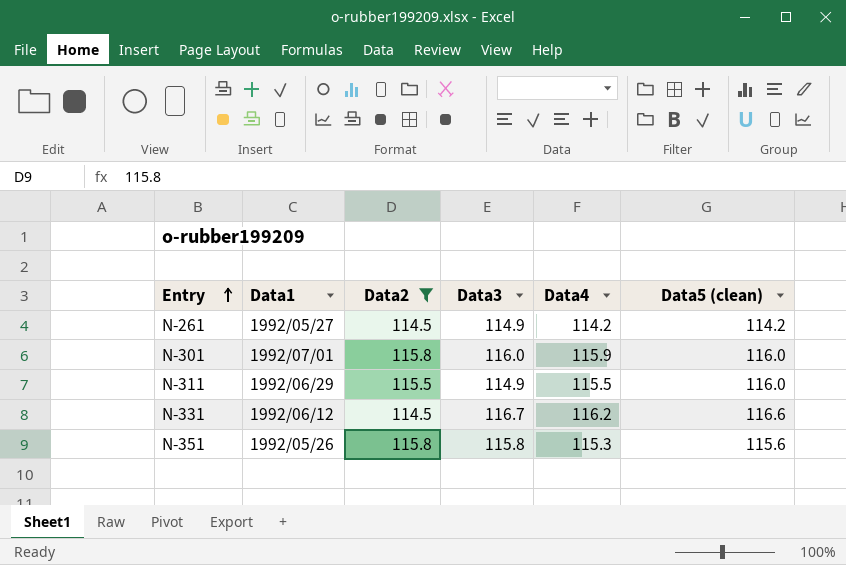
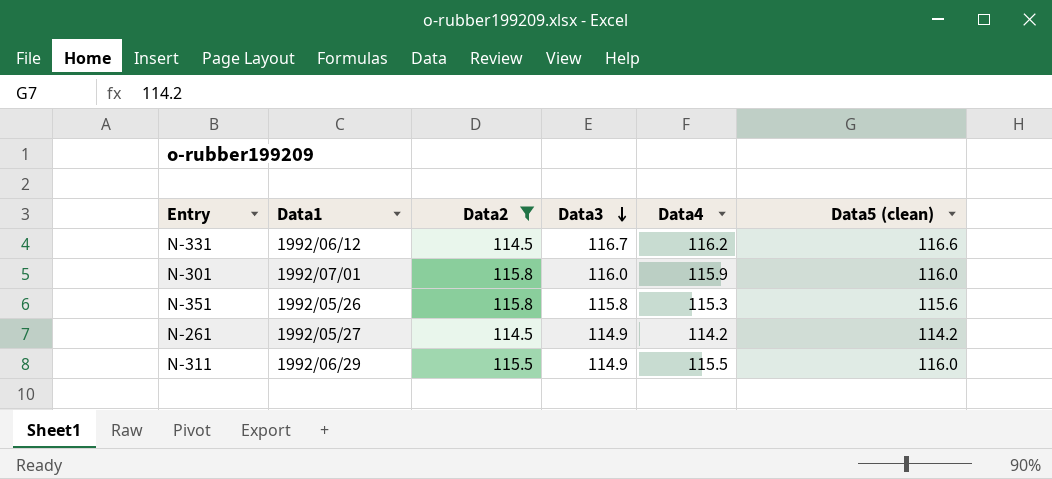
row order: Entry ascending -> Data3 descending

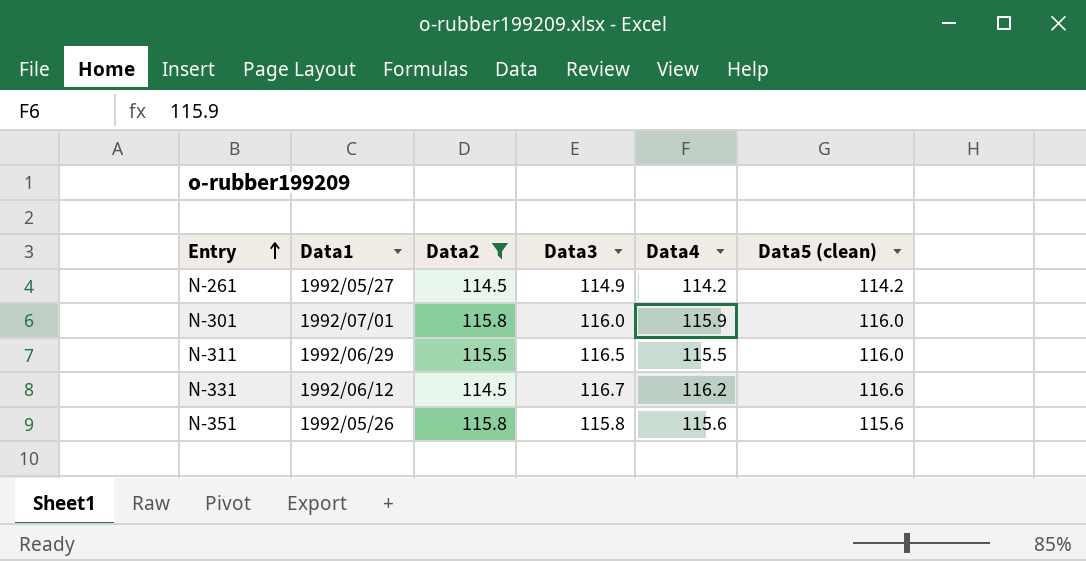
row order: Data3 descending -> Entry ascending
N-311 | Data3: 114.9 -> 116.5
N-351 | Data4: 115.3 -> 115.6

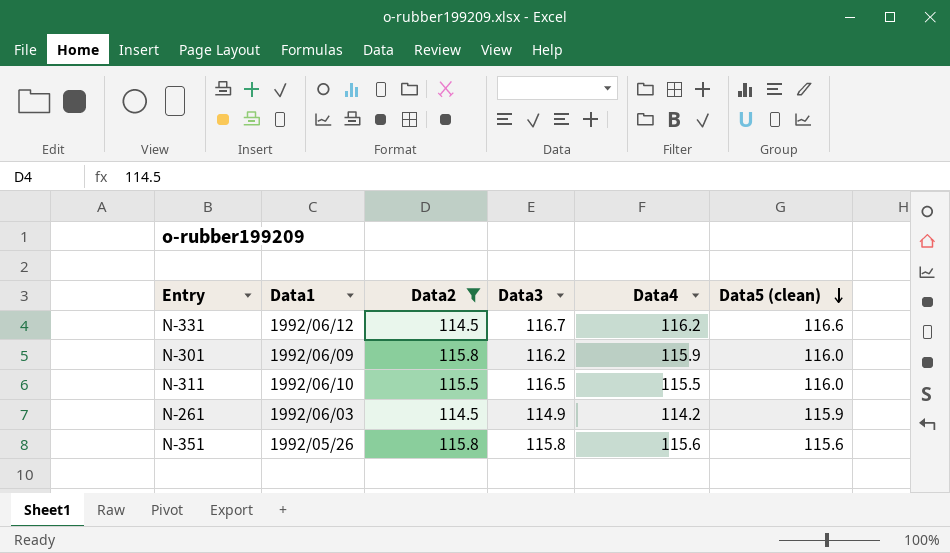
row order: Entry ascending -> Data5 (clean) descending
N-301 | Data1: 1992/07/01 -> 1992/06/09
N-301 | Data3: 116.0 -> 116.2
N-311 | Data1: 1992/06/29 -> 1992/06/10
N-261 | Data1: 1992/05/27 -> 1992/06/03
N-261 | Data5 (clean): 114.2 -> 115.9

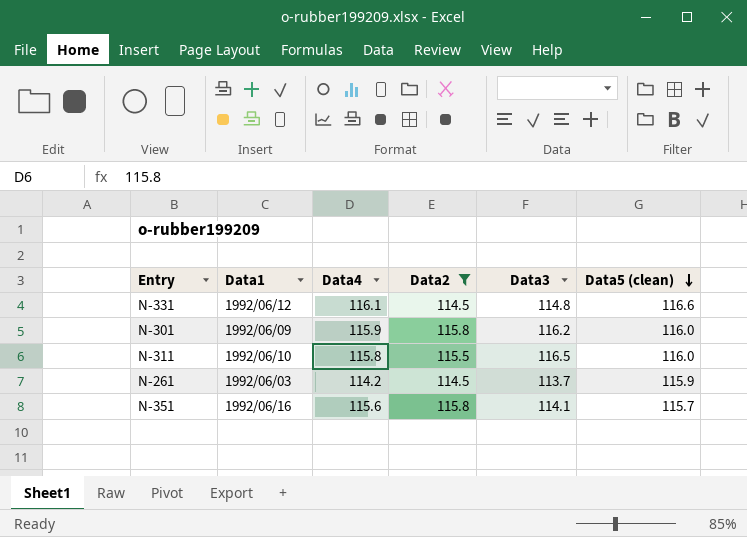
column Data4 | position: 5 -> 3
N-331 | Data4: 116.2 -> 116.1
N-331 | Data3: 116.7 -> 114.8
N-311 | Data4: 115.5 -> 115.8
N-261 | Data3: 114.9 -> 113.7
N-351 | Data1: 1992/05/26 -> 1992/06/16
N-351 | Data3: 115.8 -> 114.1
N-351 | Data5 (clean): 115.6 -> 115.7

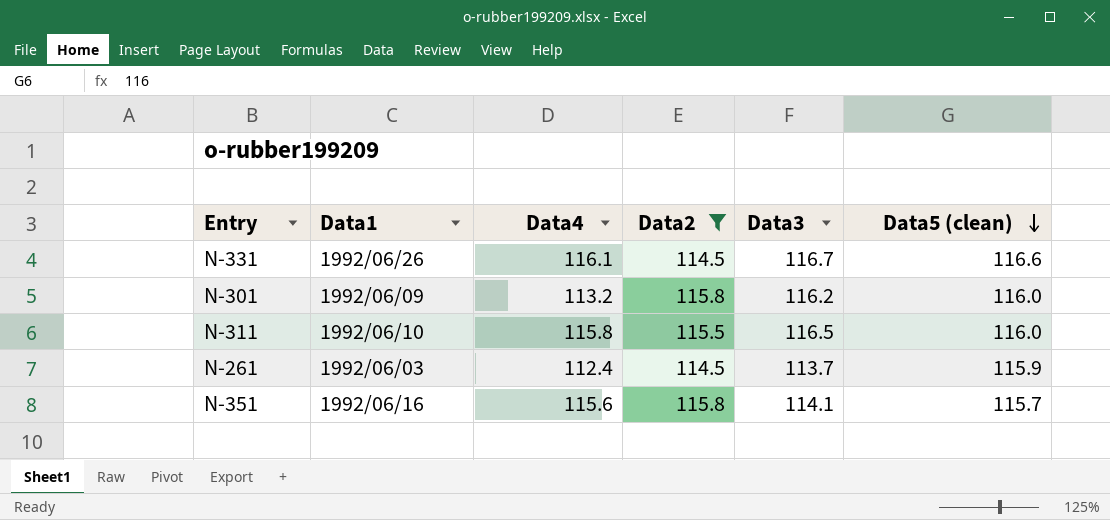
N-331 | Data1: 1992/06/12 -> 1992/06/26
N-331 | Data3: 114.8 -> 116.7
N-301 | Data4: 115.9 -> 113.2
N-261 | Data4: 114.2 -> 112.4

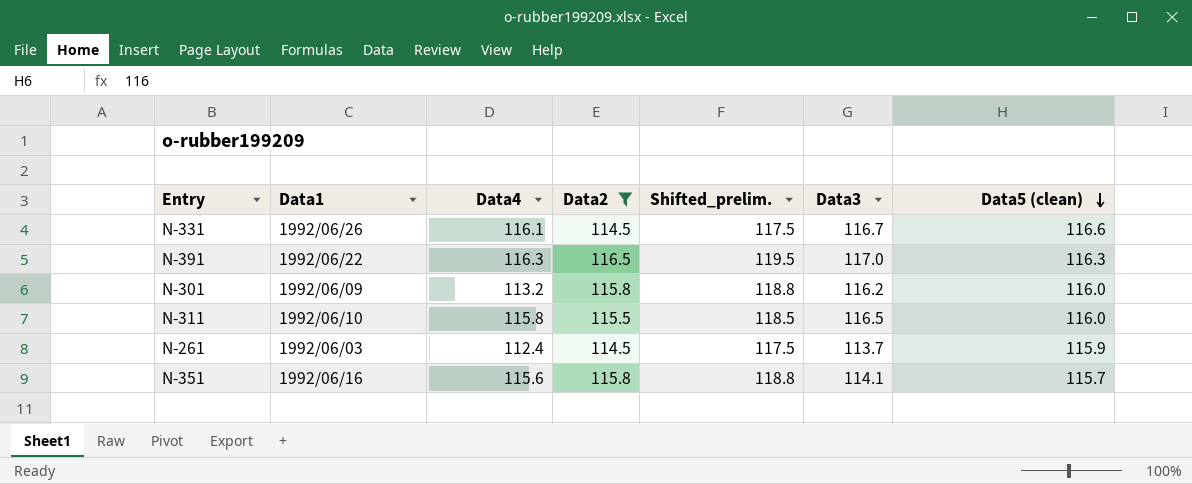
column Shifted_prelim. | formula: none -> [Data2] + 3
row N-391: none -> 1992/06/22 | 116.3 | 116.5 | 119.5 | 117.0 | 116.3

